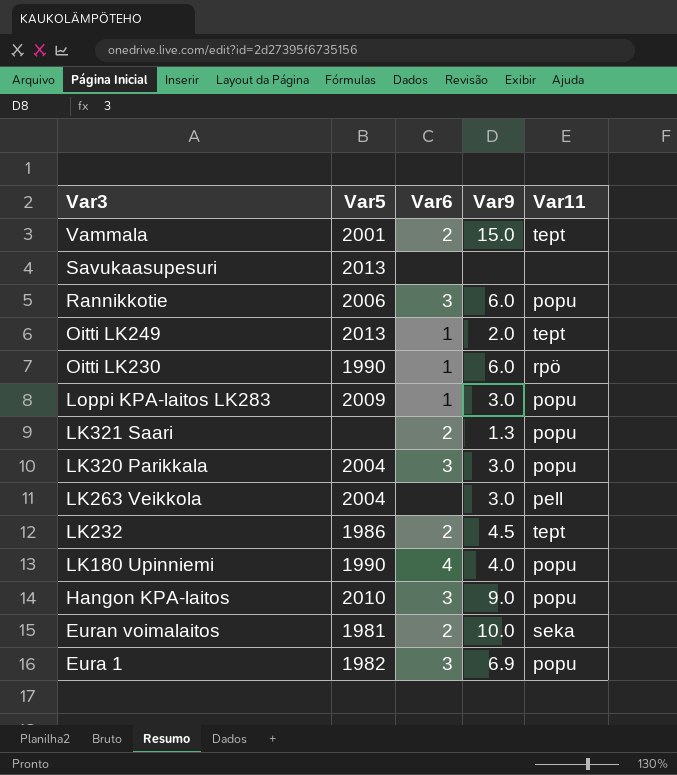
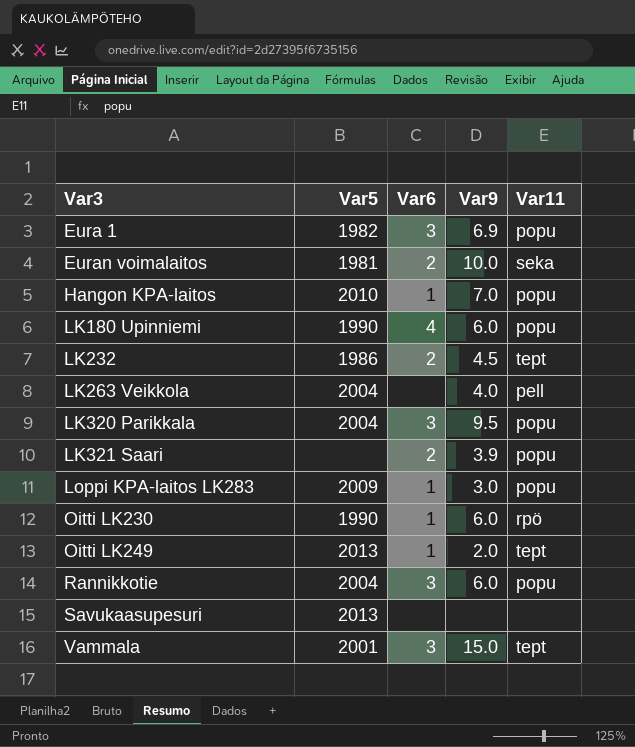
row order: Var3 descending -> Var3 ascending
Hangon KPA-laitos | Var6: 3 -> 1
Hangon KPA-laitos | Var9: 9.0 -> 7.0
LK180 Upinniemi | Var9: 4.0 -> 6.0
LK263 Veikkola | Var9: 3.0 -> 4.0
LK320 Parikkala | Var9: 3.0 -> 9.5
LK321 Saari | Var9: 1.3 -> 3.9
Rannikkotie | Var5: 2006 -> 2004
Vammala | Var6: 2 -> 3

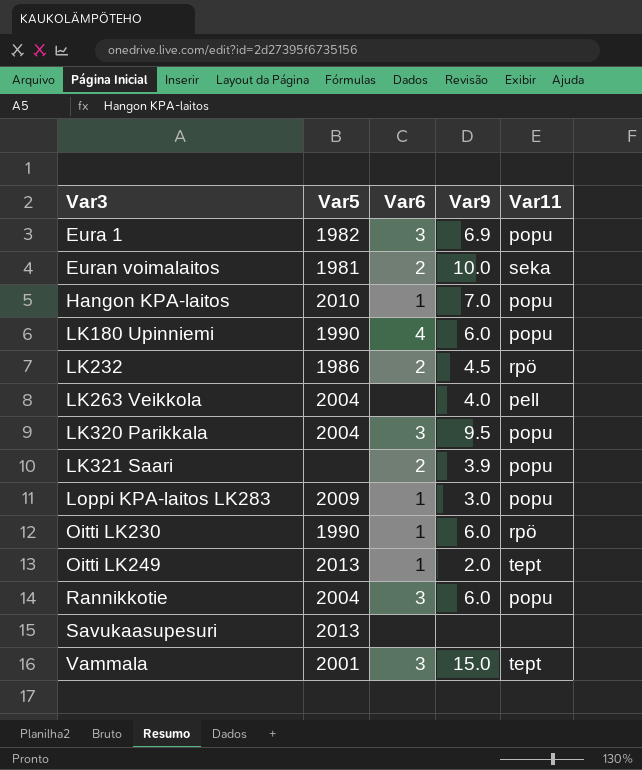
LK232 | Var11: tept -> rpö

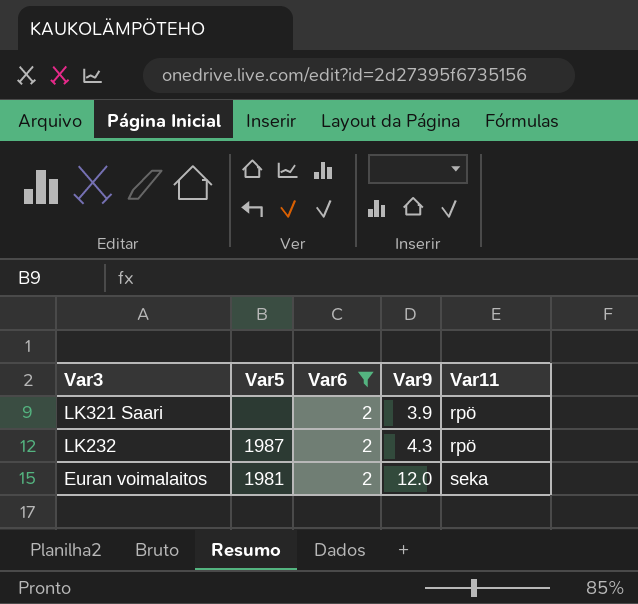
filter: none -> Var6 = 2
row order: Var3 ascending -> Var3 descending
LK321 Saari | Var11: popu -> rpö
LK232 | Var5: 1986 -> 1987
LK232 | Var9: 4.5 -> 4.3
Euran voimalaitos | Var9: 10.0 -> 12.0

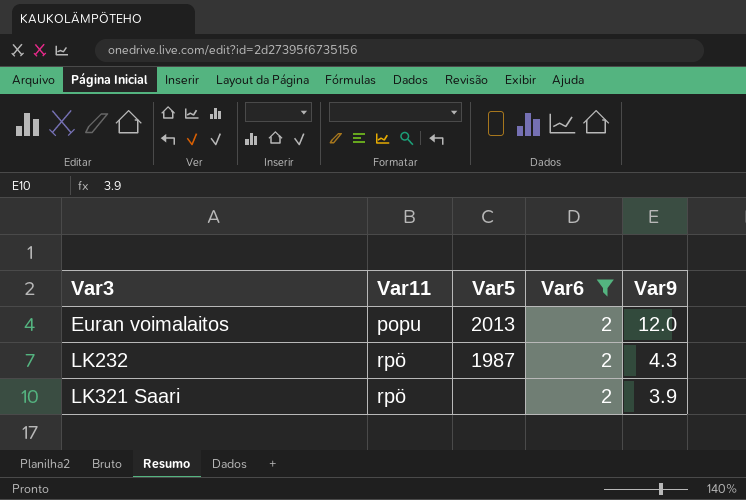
row order: Var3 descending -> Var3 ascending
column Var11 | position: 5 -> 2
Euran voimalaitos | Var11: seka -> popu
Euran voimalaitos | Var5: 1981 -> 2013

